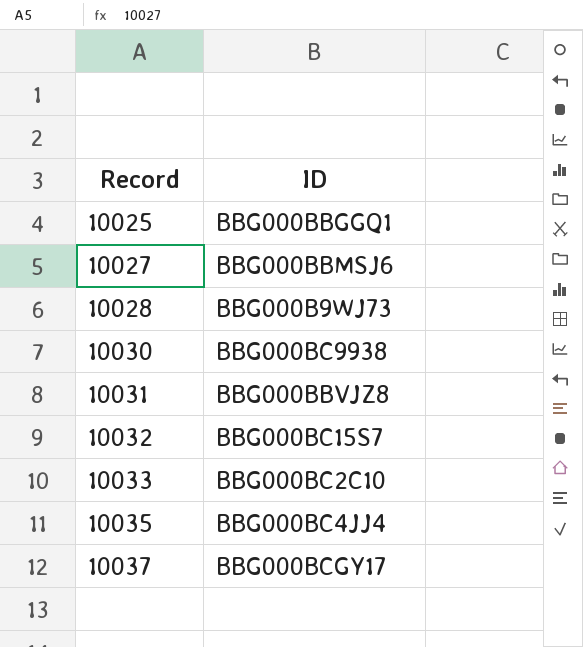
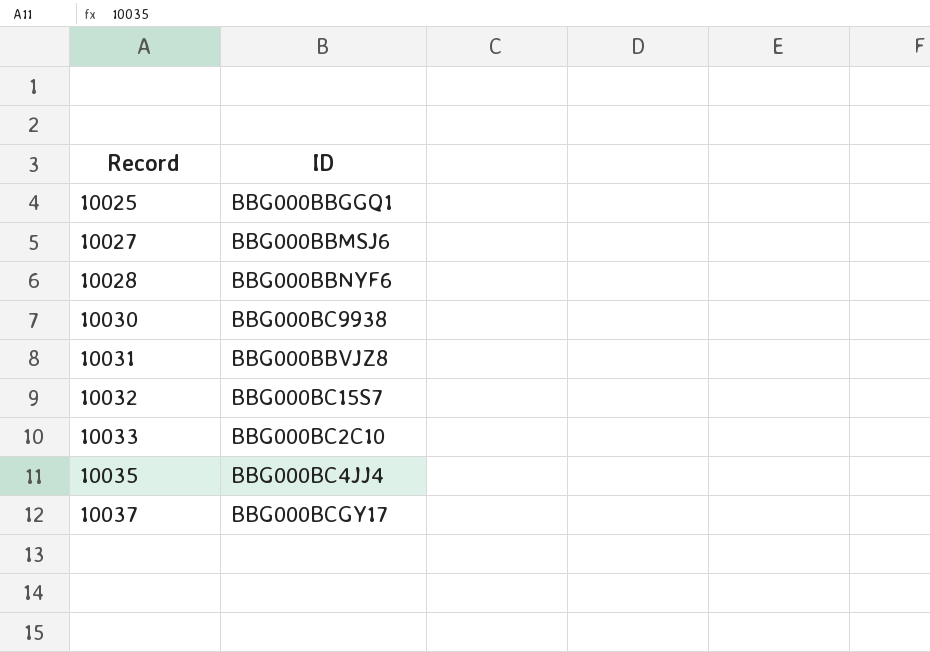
10028 | ID: BBG000B9WJ73 -> BBG000BBNYF6

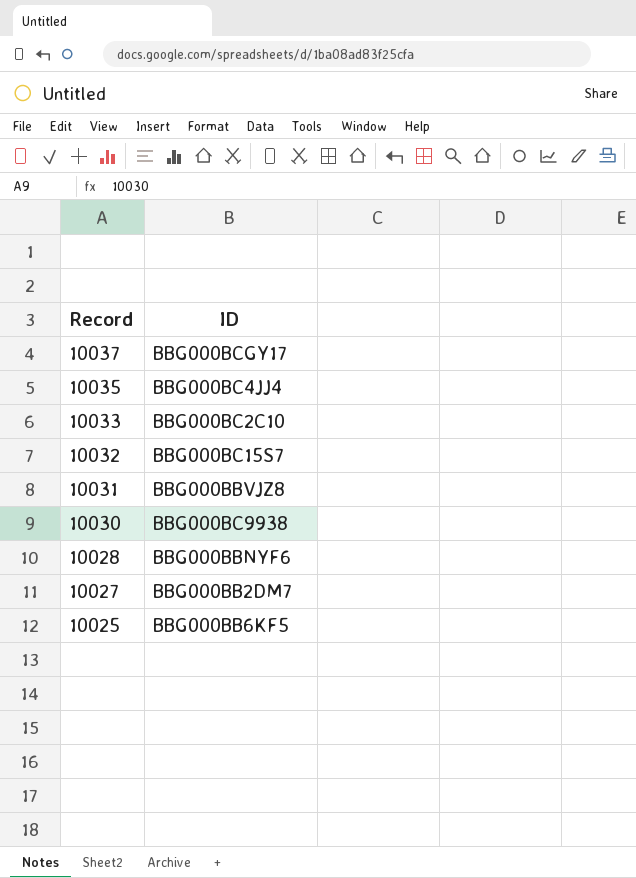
row order: Record ascending -> Record descending
10027 | ID: BBG000BBMSJ6 -> BBG000BB2DM7
10025 | ID: BBG000BBGGQ1 -> BBG000BB6KF5

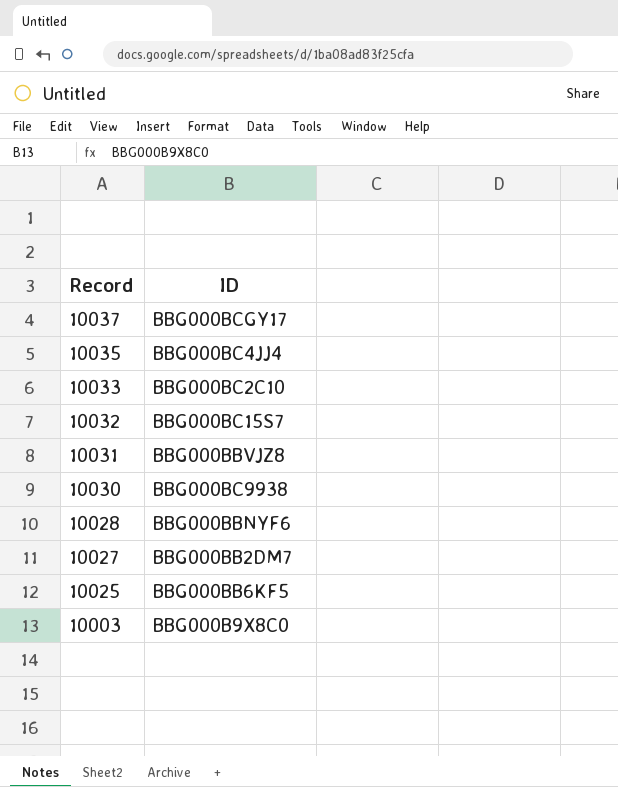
row 10003: none -> BBG000B9X8C0

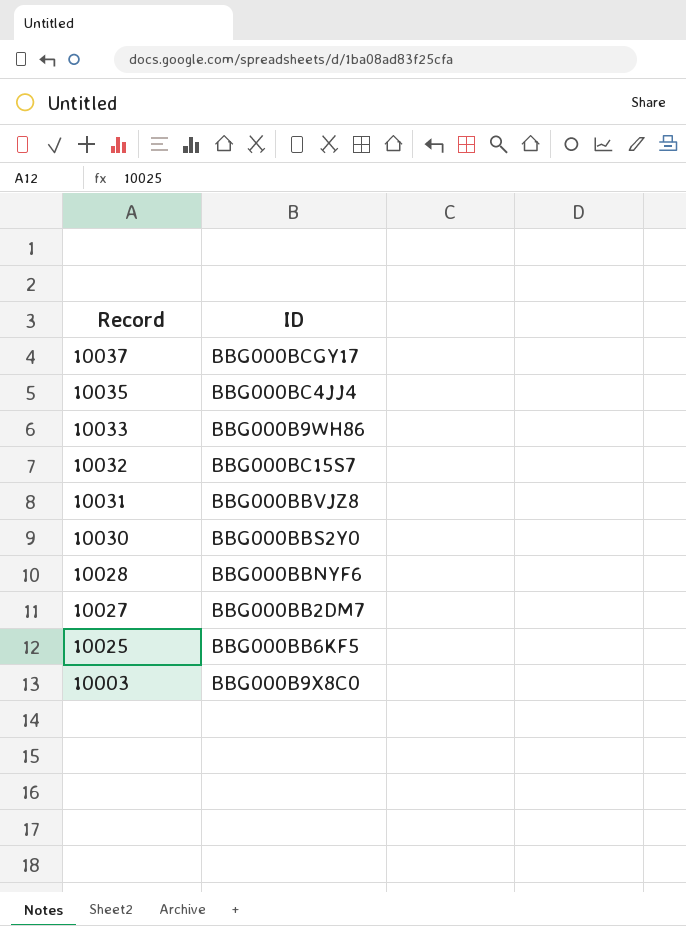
10033 | ID: BBG000BC2C10 -> BBG000B9WH86
10030 | ID: BBG000BC9938 -> BBG000BBS2Y0

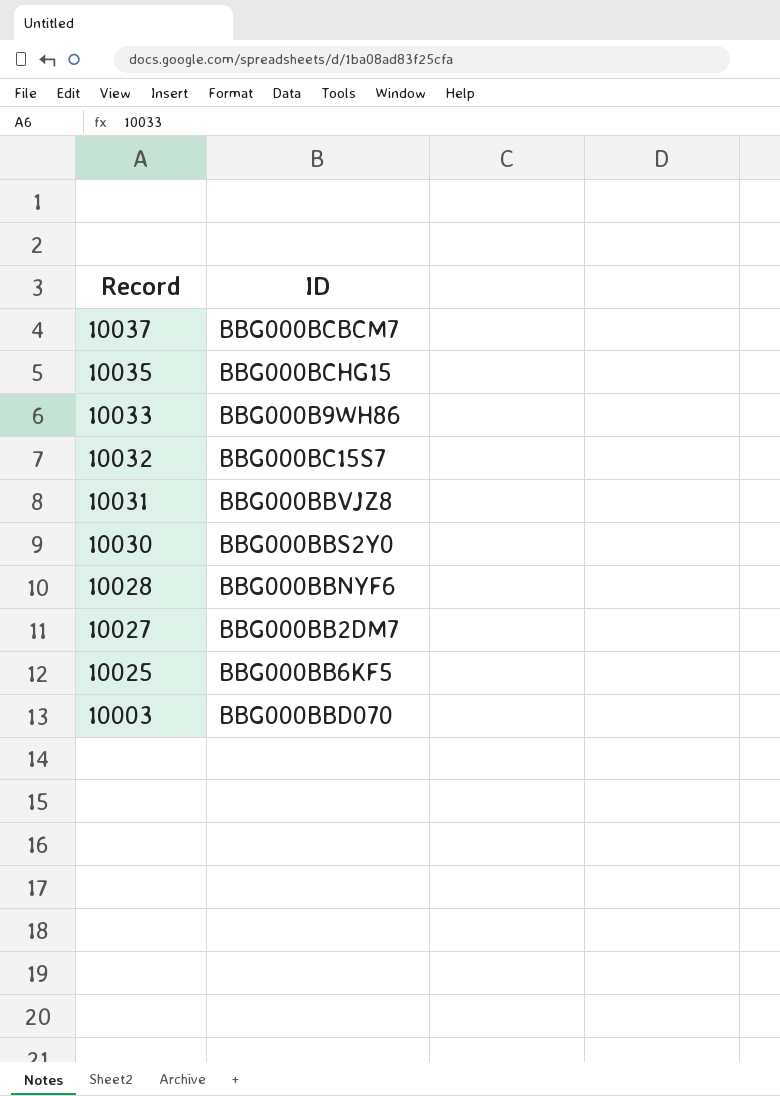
10037 | ID: BBG000BCGY17 -> BBG000BCBCM7
10035 | ID: BBG000BC4JJ4 -> BBG000BCHG15
10003 | ID: BBG000B9X8C0 -> BBG000BBD070

